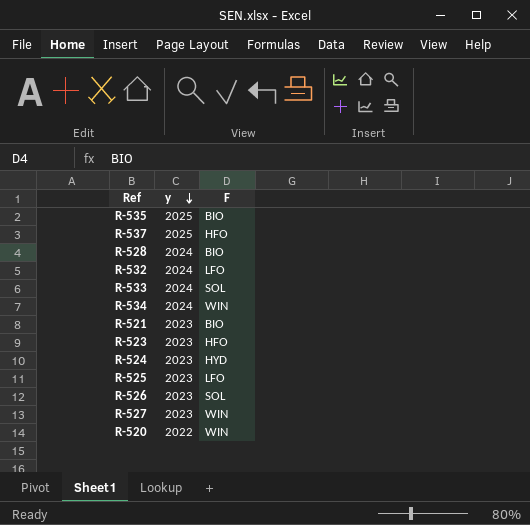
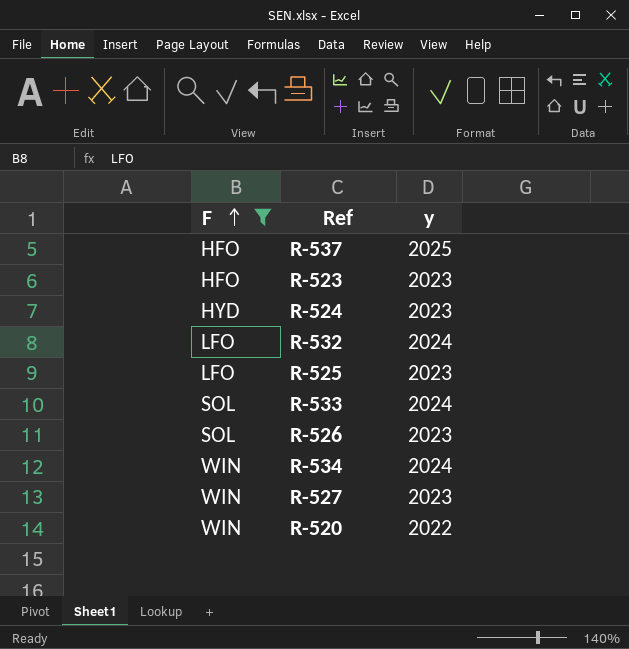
filter: none -> F != BIO
row order: y descending -> F ascending
column F | position: 3 -> 1

